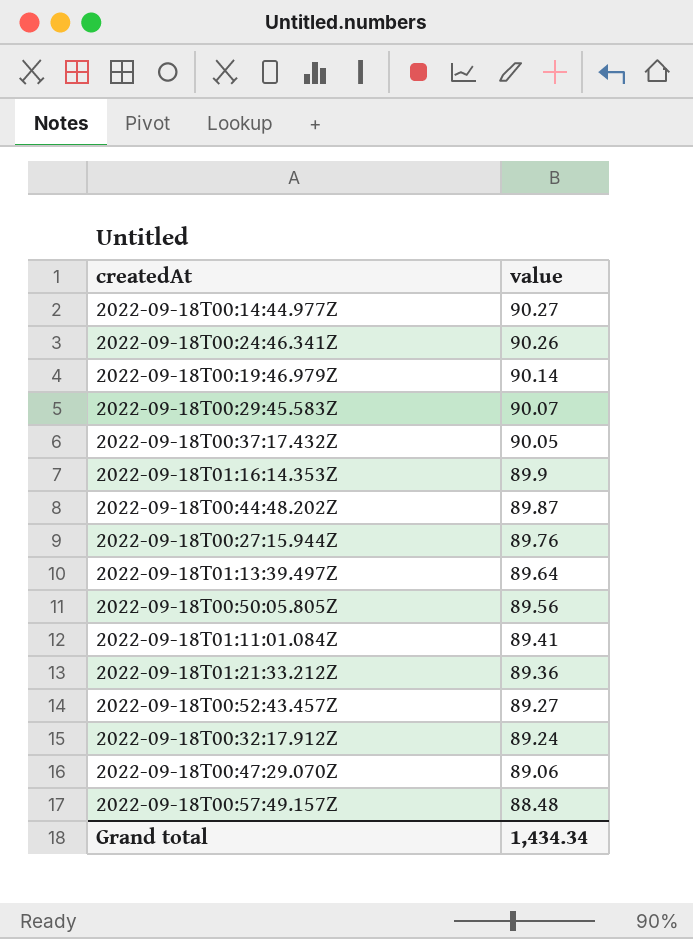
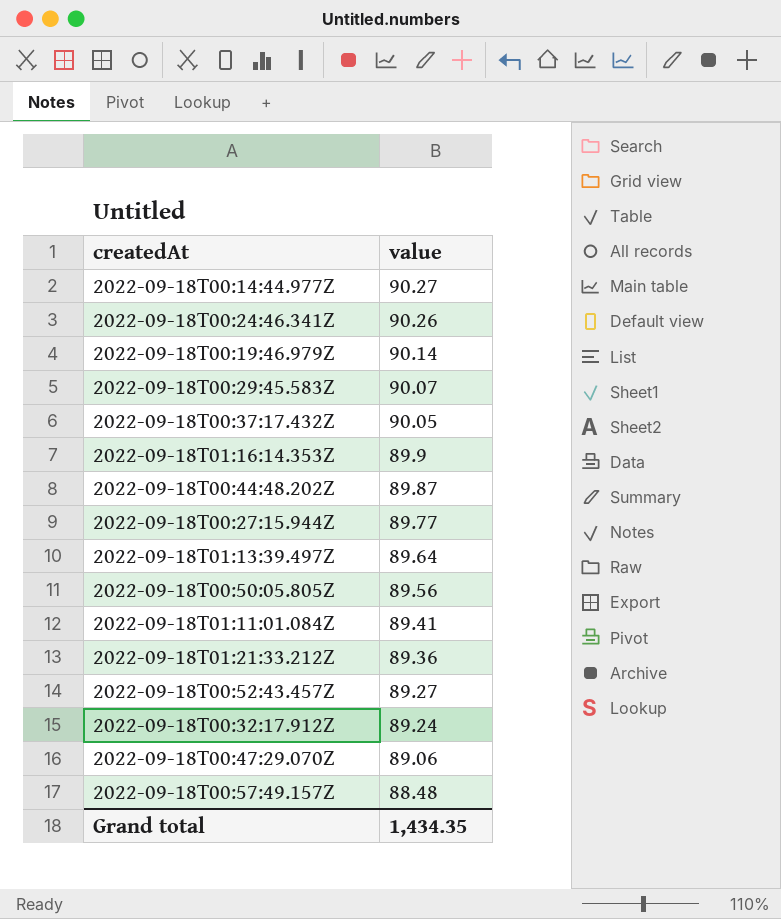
2022-09-18T00:27:15.944Z | value: 89.76 -> 89.77
Grand total | value: 1,434.34 -> 1,434.35

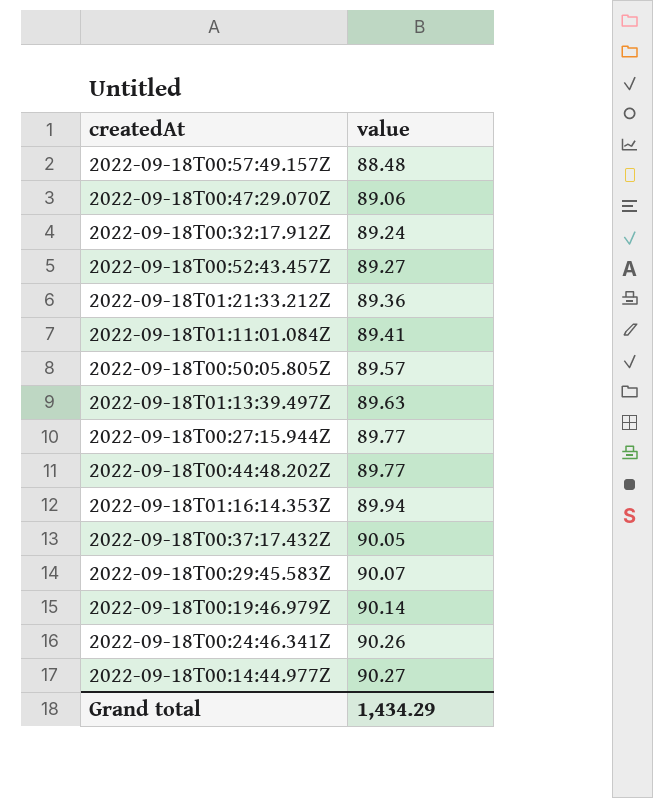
row order: value descending -> value ascending
2022-09-18T00:50:05.805Z | value: 89.56 -> 89.57
2022-09-18T01:13:39.497Z | value: 89.64 -> 89.63
2022-09-18T00:44:48.202Z | value: 89.87 -> 89.77
2022-09-18T01:16:14.353Z | value: 89.9 -> 89.94
Grand total | value: 1,434.35 -> 1,434.29

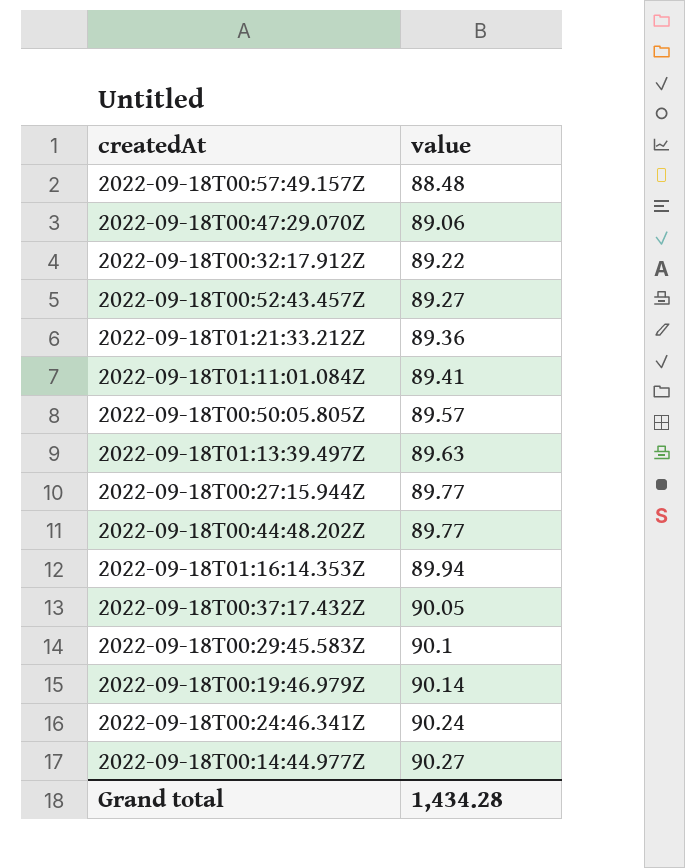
2022-09-18T00:32:17.912Z | value: 89.24 -> 89.22
2022-09-18T00:29:45.583Z | value: 90.07 -> 90.1
2022-09-18T00:24:46.341Z | value: 90.26 -> 90.24
Grand total | value: 1,434.29 -> 1,434.28

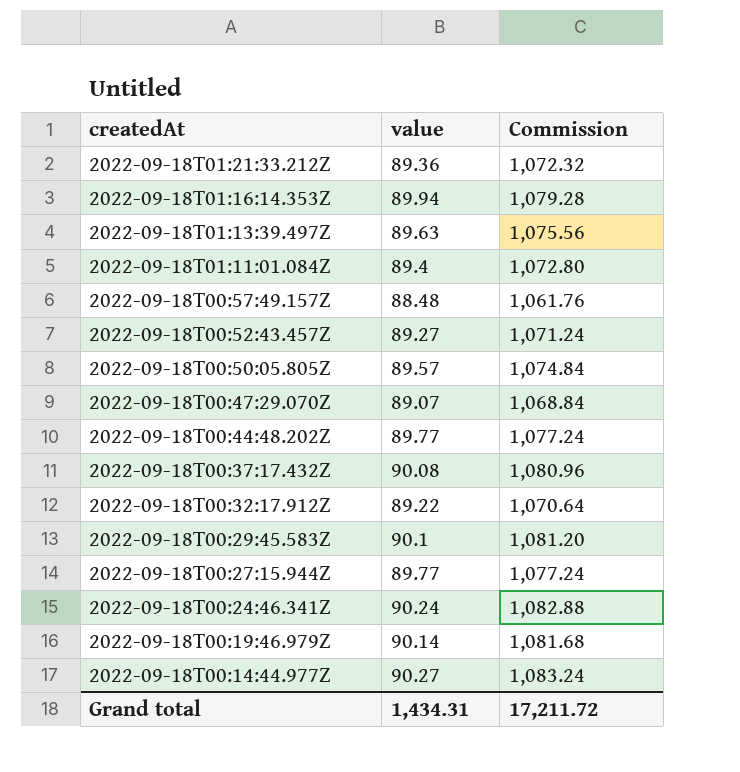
row order: value ascending -> createdAt descending
column Commission | formula: none -> [value] * 12
2022-09-18T01:11:01.084Z | value: 89.41 -> 89.4
2022-09-18T00:47:29.070Z | value: 89.06 -> 89.07
2022-09-18T00:37:17.432Z | value: 90.05 -> 90.08
Grand total | value: 1,434.28 -> 1,434.31

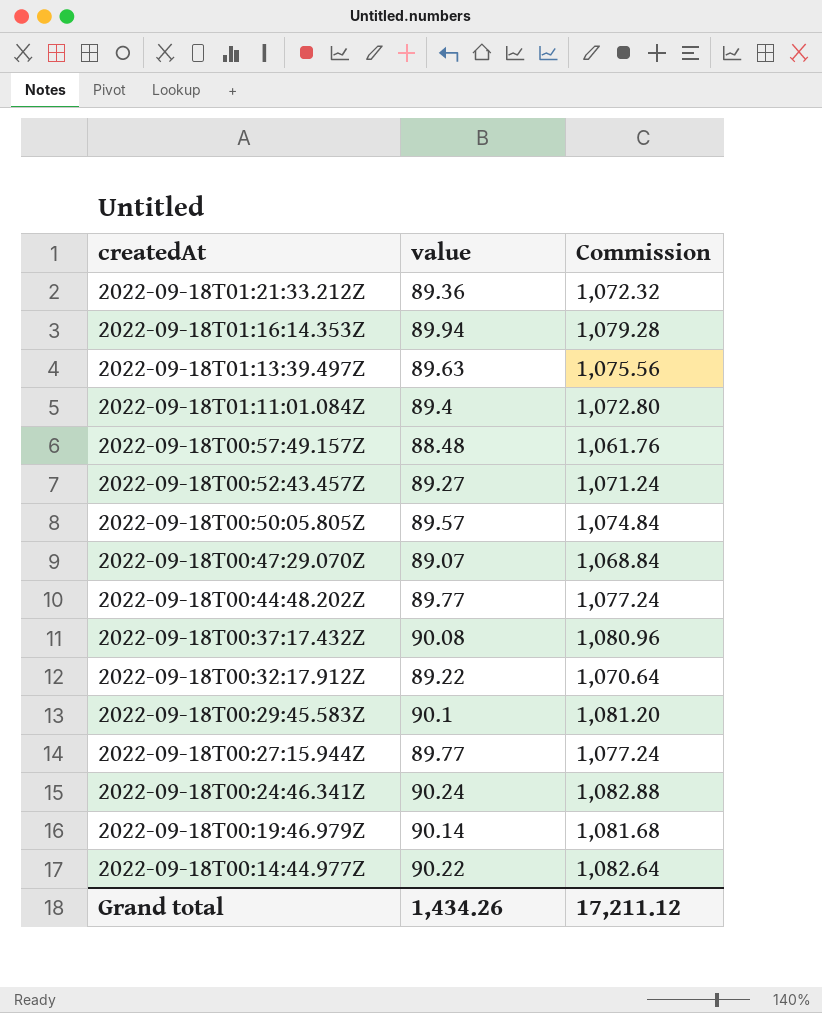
2022-09-18T00:14:44.977Z | value: 90.27 -> 90.22
2022-09-18T00:14:44.977Z | Commission: 1,083.24 -> 1,082.64
Grand total | value: 1,434.31 -> 1,434.26
Grand total | Commission: 17,211.72 -> 17,211.12

